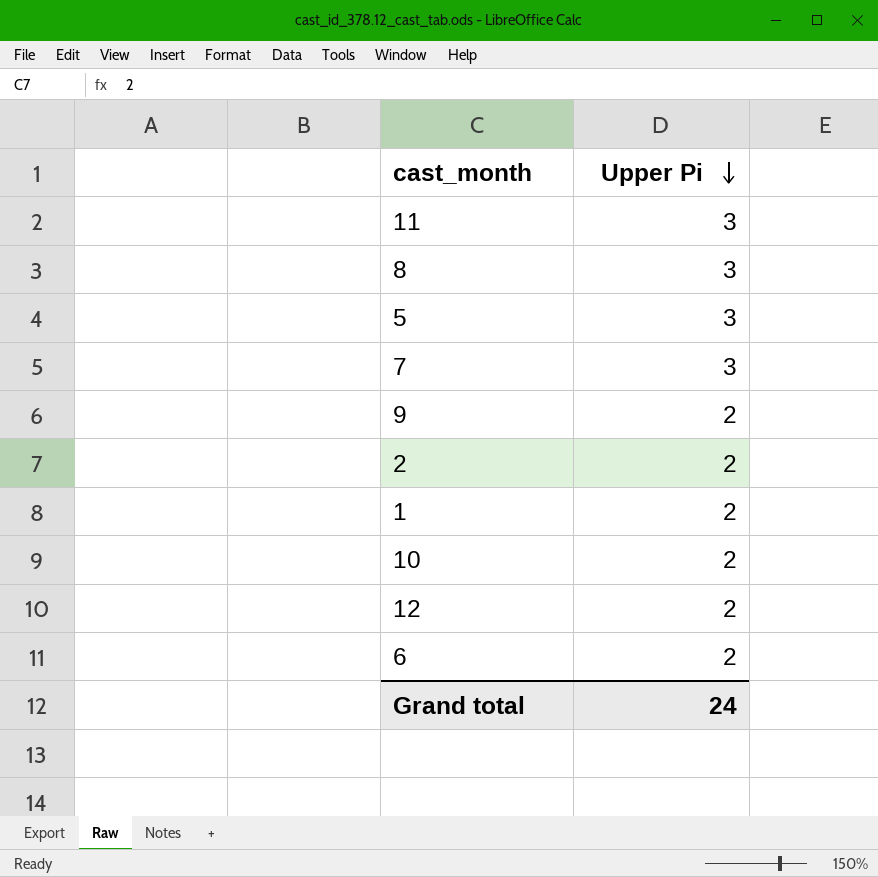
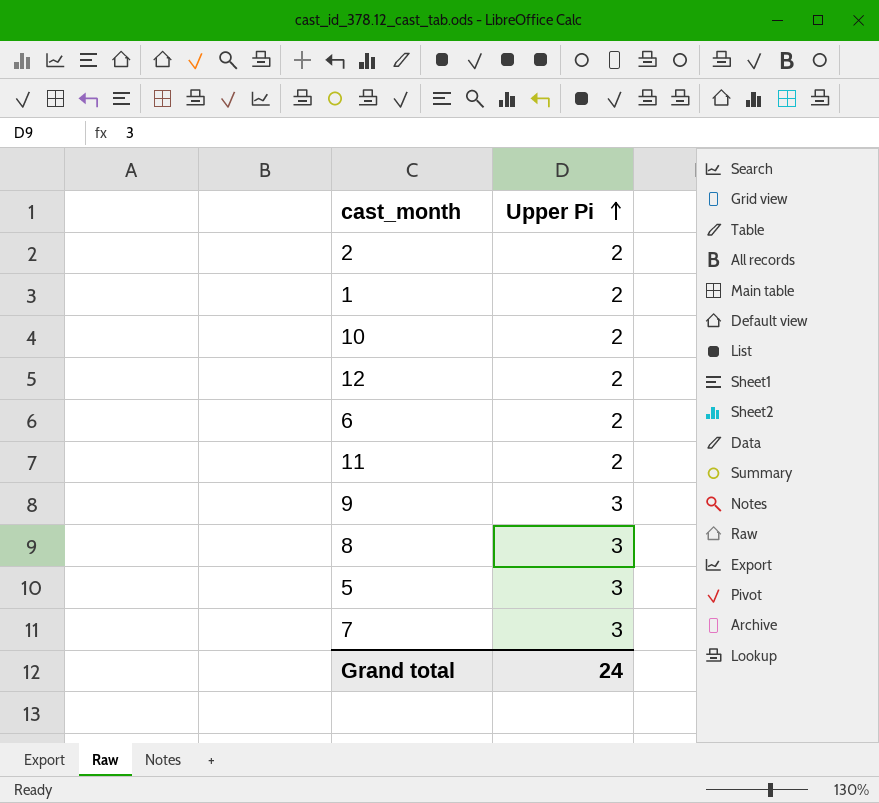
row order: Upper Pi descending -> Upper Pi ascending
11 | Upper Pi: 3 -> 2
9 | Upper Pi: 2 -> 3

